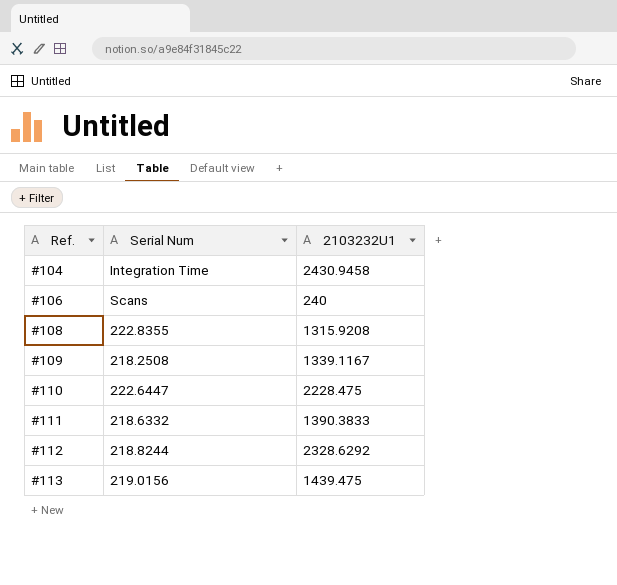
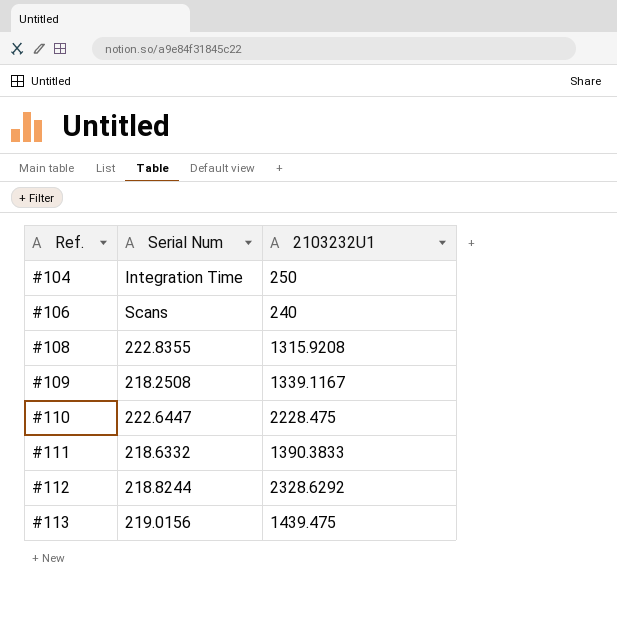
#104 | 2103232U1: 2430.9458 -> 250

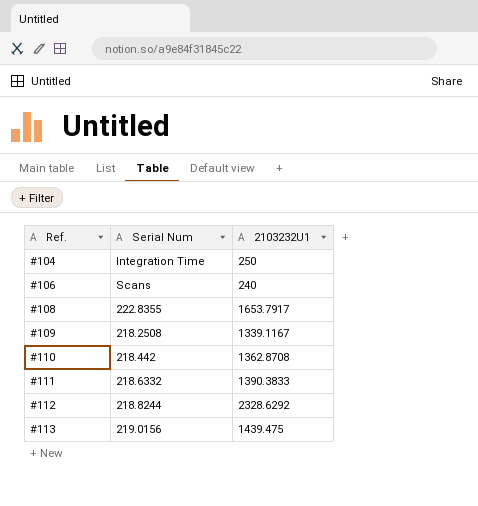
#108 | 2103232U1: 1315.9208 -> 1653.7917
#110 | Serial Num: 222.6447 -> 218.442
#110 | 2103232U1: 2228.475 -> 1362.8708

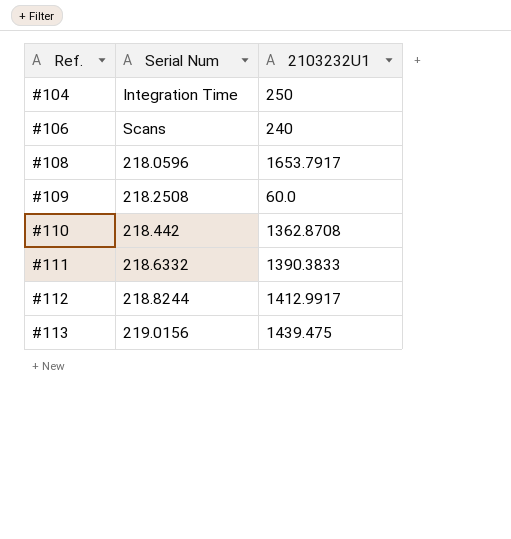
#108 | Serial Num: 222.8355 -> 218.0596
#109 | 2103232U1: 1339.1167 -> 60.0
#112 | 2103232U1: 2328.6292 -> 1412.9917

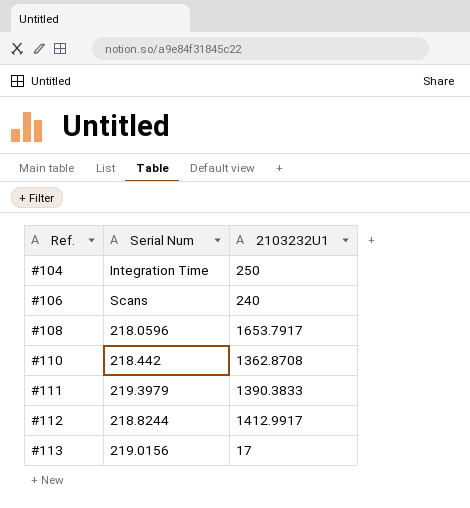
row #109: 218.2508 | 60.0 -> none
#111 | Serial Num: 218.6332 -> 219.3979
#113 | 2103232U1: 1439.475 -> 17

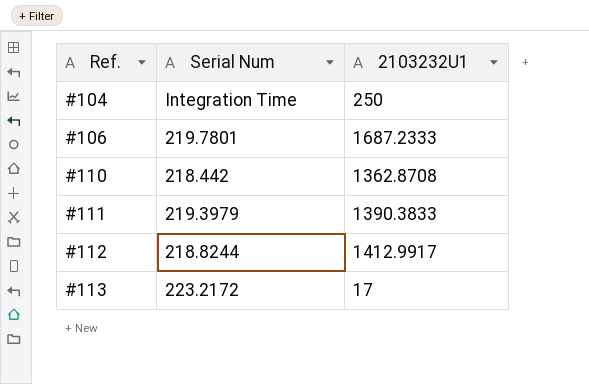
row #108: 218.0596 | 1653.7917 -> none
#106 | Serial Num: Scans -> 219.7801
#106 | 2103232U1: 240 -> 1687.2333
#113 | Serial Num: 219.0156 -> 223.2172

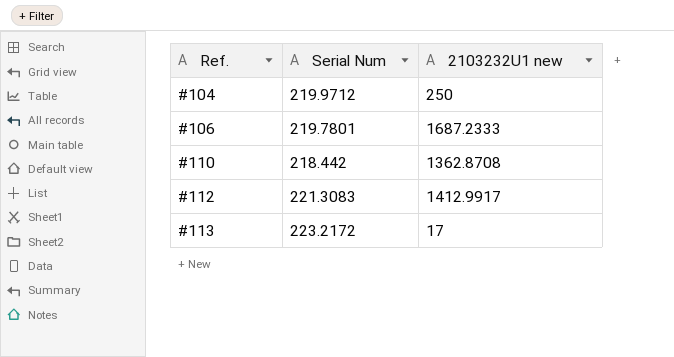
column name: 2103232U1 -> 2103232U1 new
row #111: 219.3979 | 1390.3833 -> none
#104 | Serial Num: Integration Time -> 219.9712
#112 | Serial Num: 218.8244 -> 221.3083

